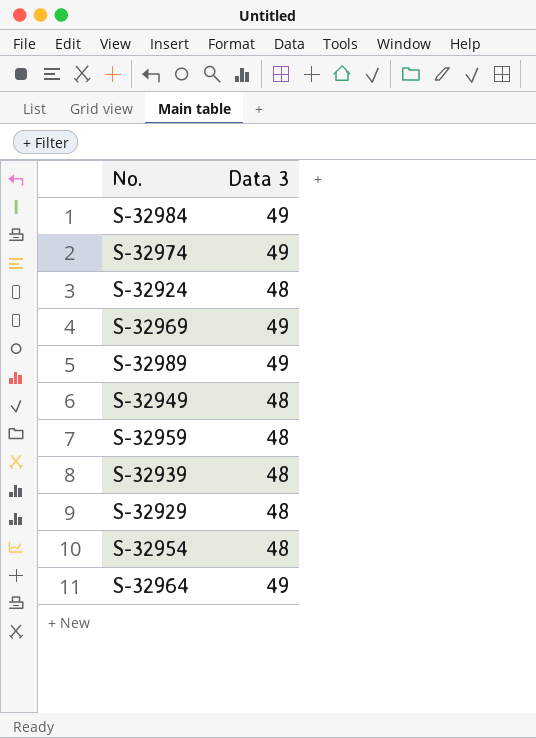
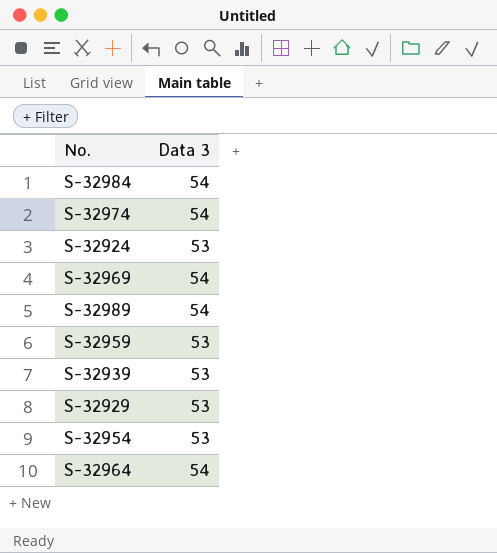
row S-32949: 48 -> none
S-32984 | Data 3: 49 -> 54
S-32974 | Data 3: 49 -> 54
S-32924 | Data 3: 48 -> 53
S-32969 | Data 3: 49 -> 54
S-32989 | Data 3: 49 -> 54
S-32959 | Data 3: 48 -> 53
S-32939 | Data 3: 48 -> 53
S-32929 | Data 3: 48 -> 53
S-32954 | Data 3: 48 -> 53
S-32964 | Data 3: 49 -> 54

